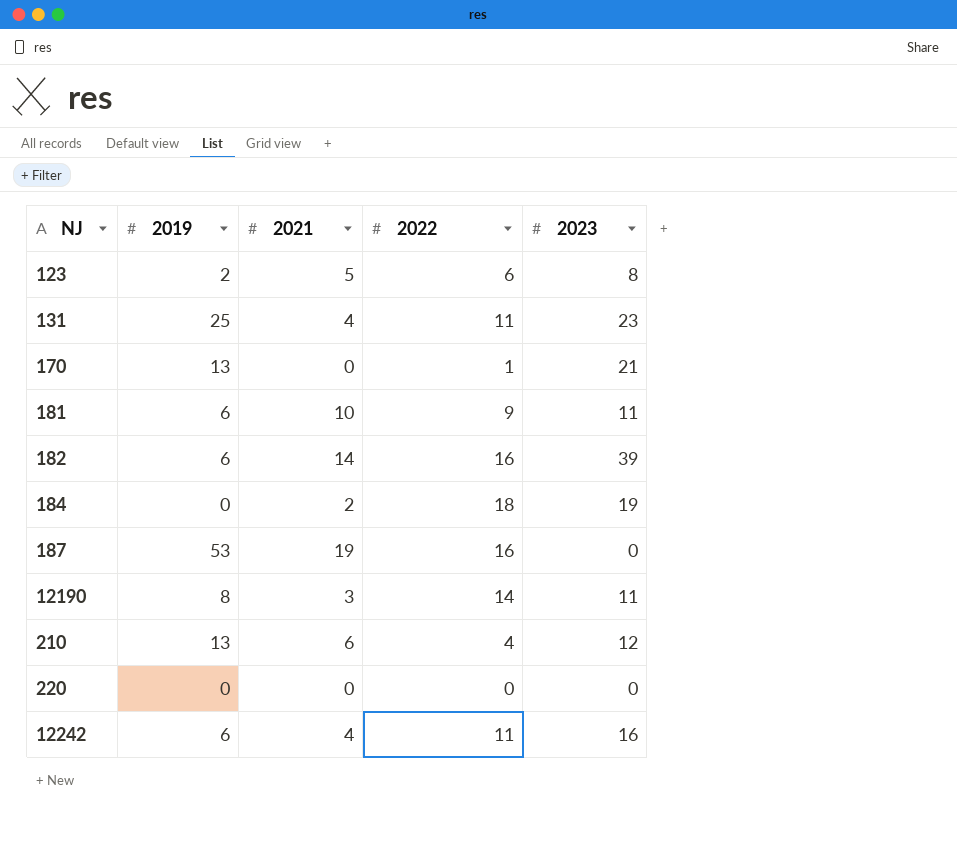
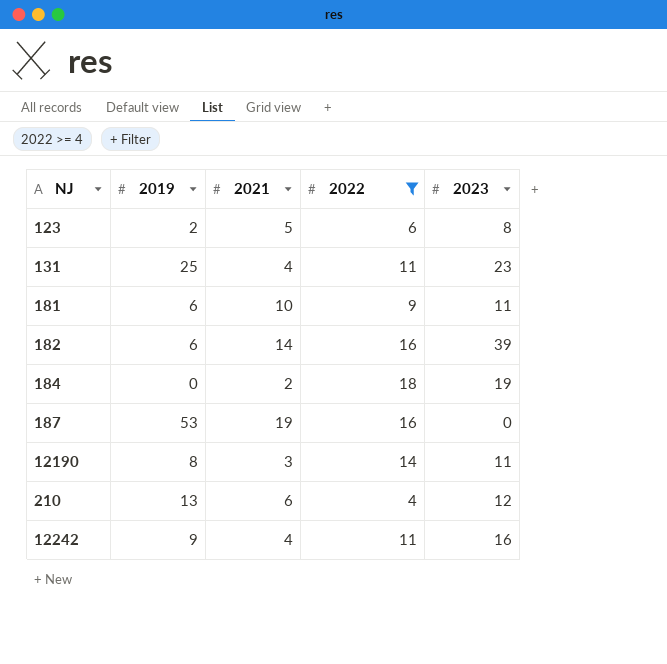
filter: none -> 2022 >= 4
12242 | 2019: 6 -> 9

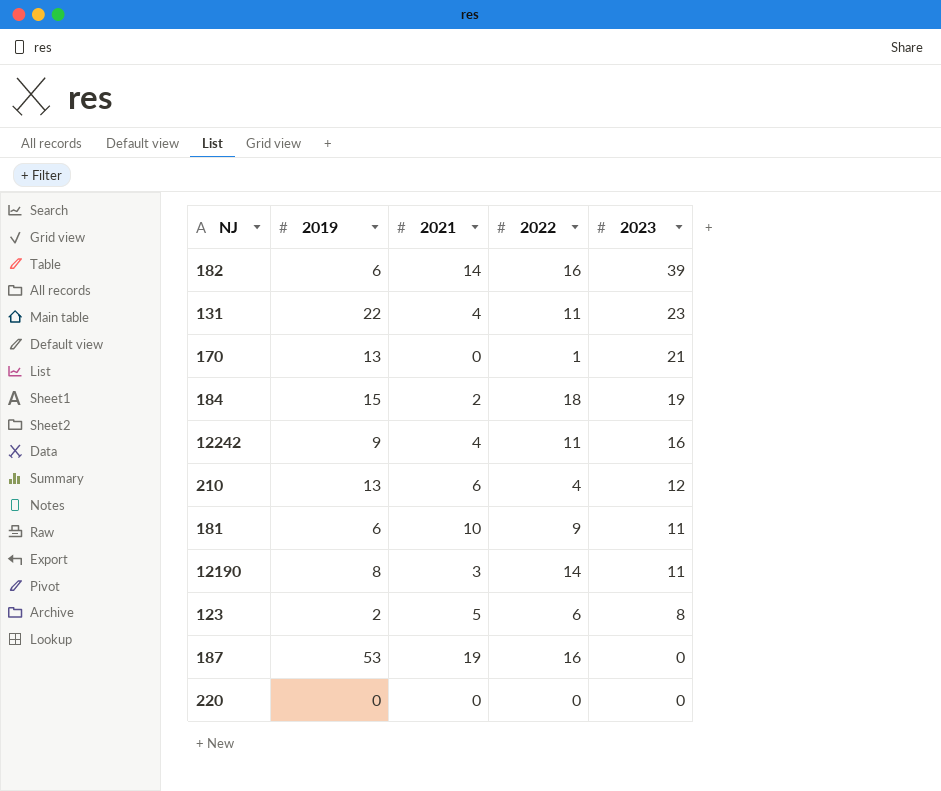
filter: 2022 >= 4 -> none
row order: none -> 2023 descending
131 | 2019: 25 -> 22
184 | 2019: 0 -> 15

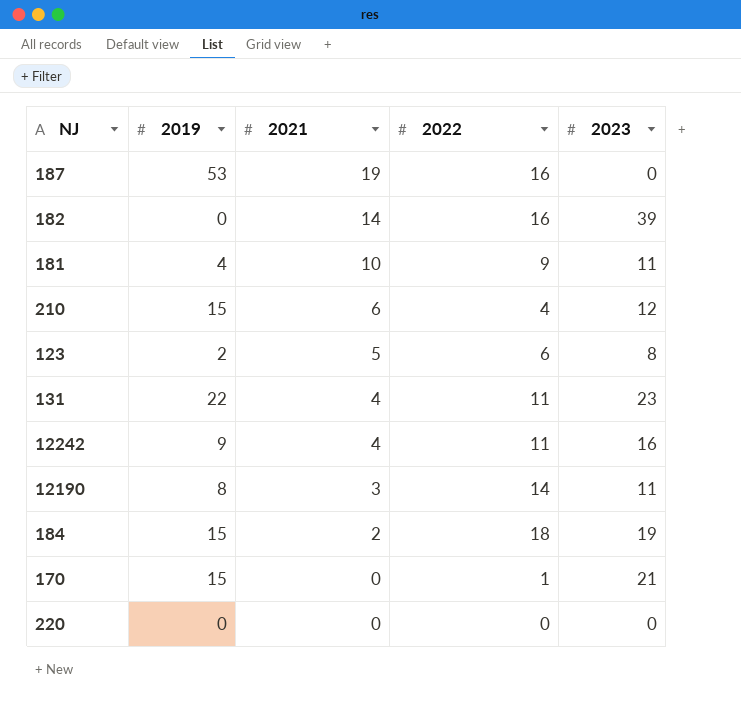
row order: 2023 descending -> 2021 descending
182 | 2019: 6 -> 0
181 | 2019: 6 -> 4
210 | 2019: 13 -> 15
170 | 2019: 13 -> 15

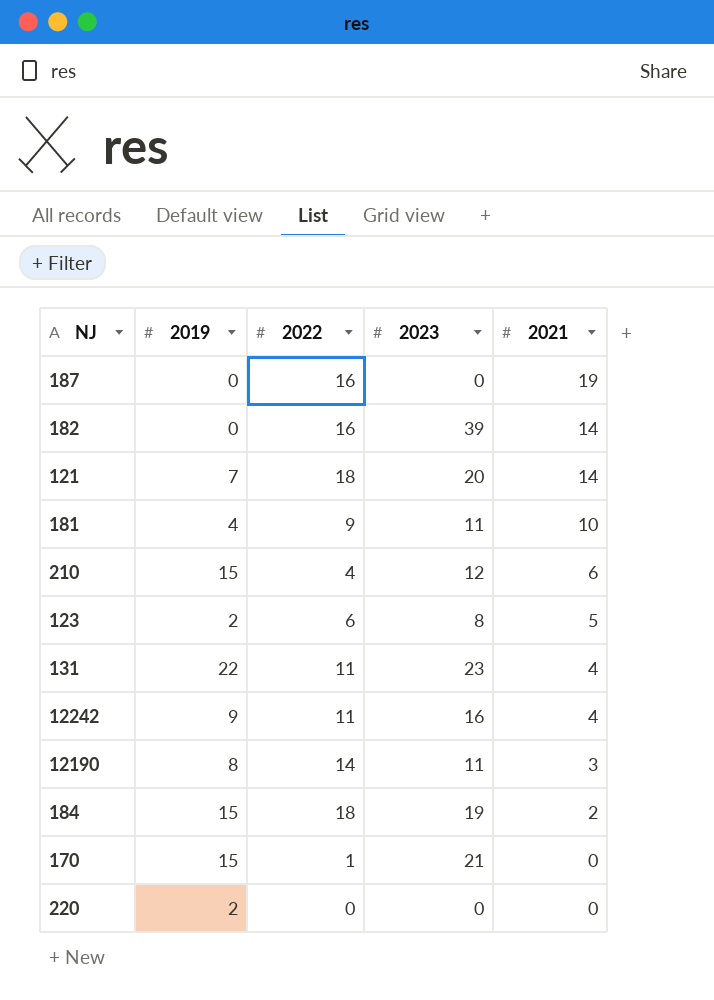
column 2021 | position: 3 -> 5
187 | 2019: 53 -> 0
row 121: none -> 7 | 18 | 20 | 14
220 | 2019: 0 -> 2

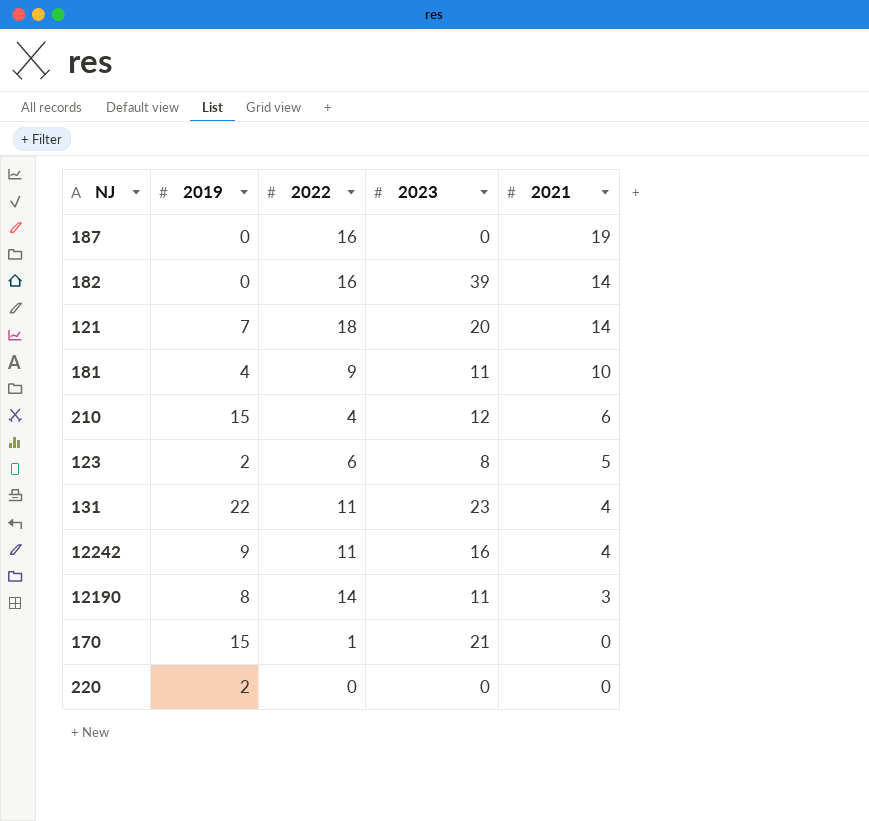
row 184: 15 | 18 | 19 | 2 -> none

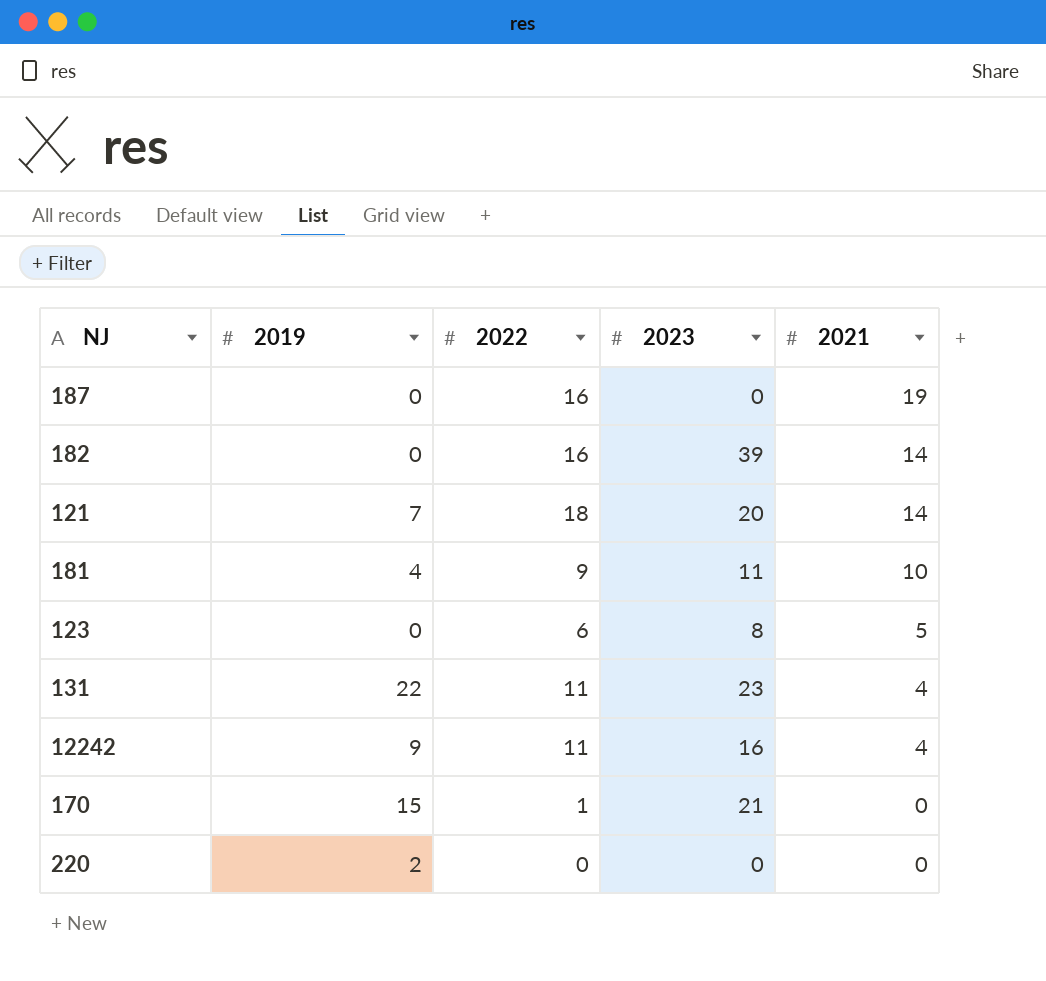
row 210: 15 | 4 | 12 | 6 -> none
row 12190: 8 | 14 | 11 | 3 -> none
123 | 2019: 2 -> 0

